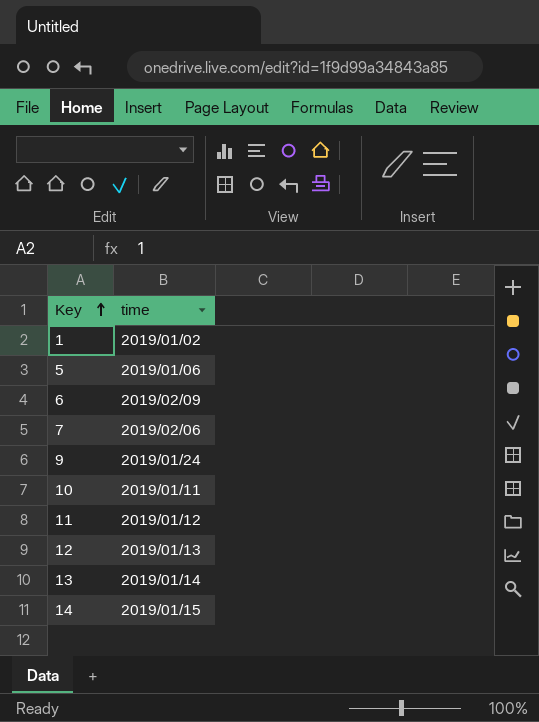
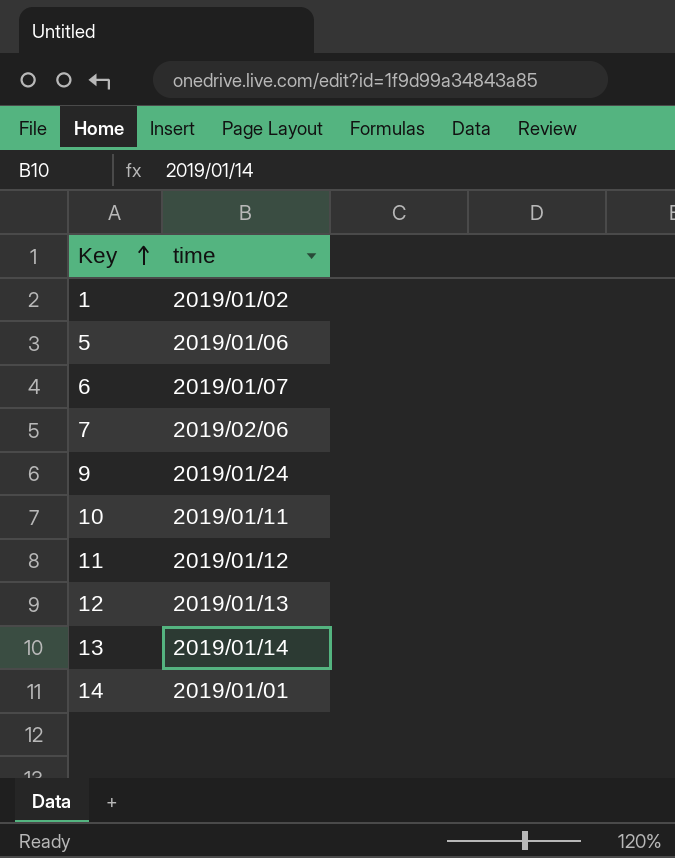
6 | time: 2019/02/09 -> 2019/01/07
14 | time: 2019/01/15 -> 2019/01/01

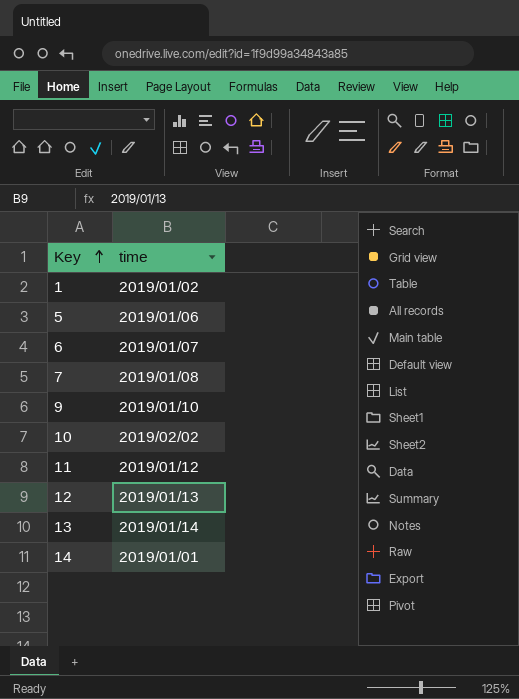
7 | time: 2019/02/06 -> 2019/01/08
9 | time: 2019/01/24 -> 2019/01/10
10 | time: 2019/01/11 -> 2019/02/02

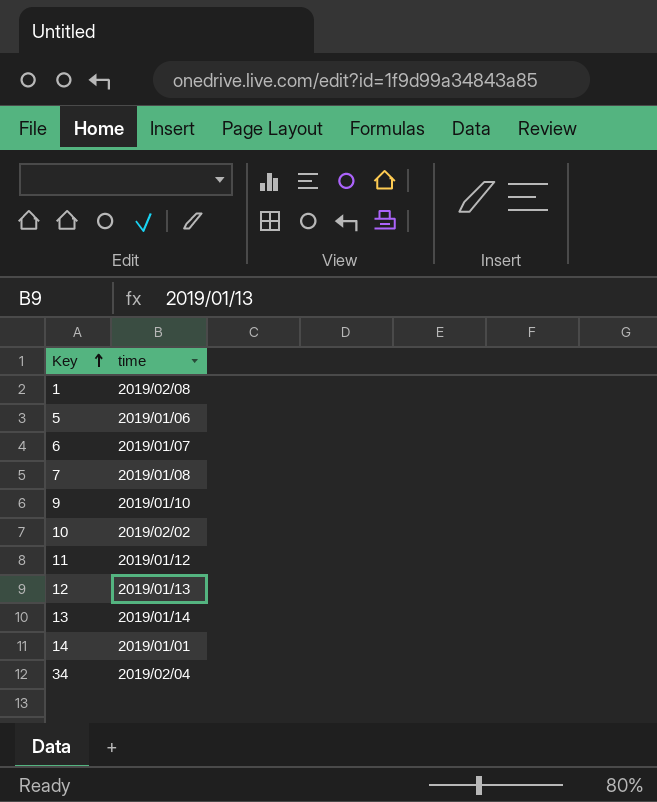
1 | time: 2019/01/02 -> 2019/02/08
row 34: none -> 2019/02/04

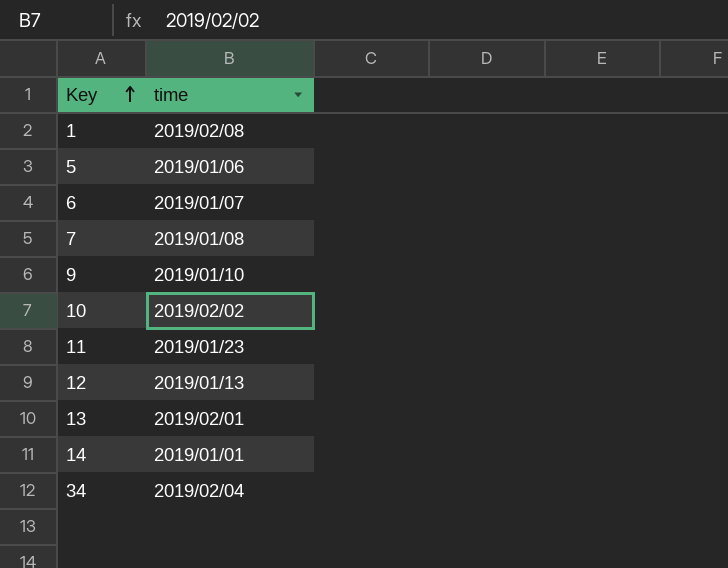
11 | time: 2019/01/12 -> 2019/01/23
13 | time: 2019/01/14 -> 2019/02/01

